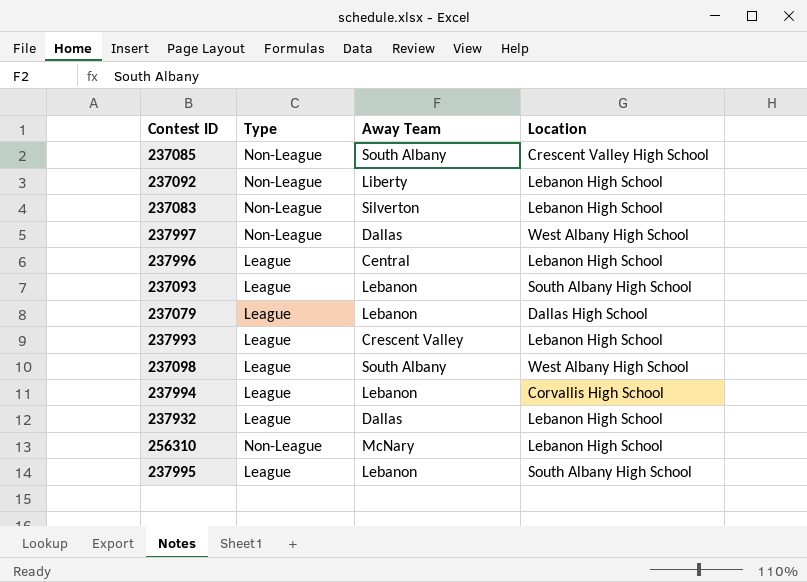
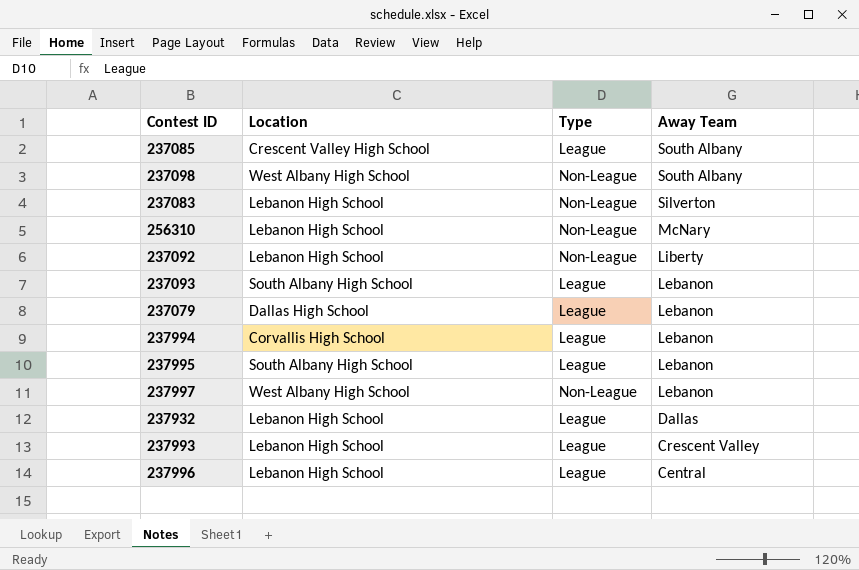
row order: none -> Away Team descending
column Location | position: 4 -> 2
237085 | Type: Non-League -> League
237098 | Type: League -> Non-League
237997 | Away Team: Dallas -> Lebanon

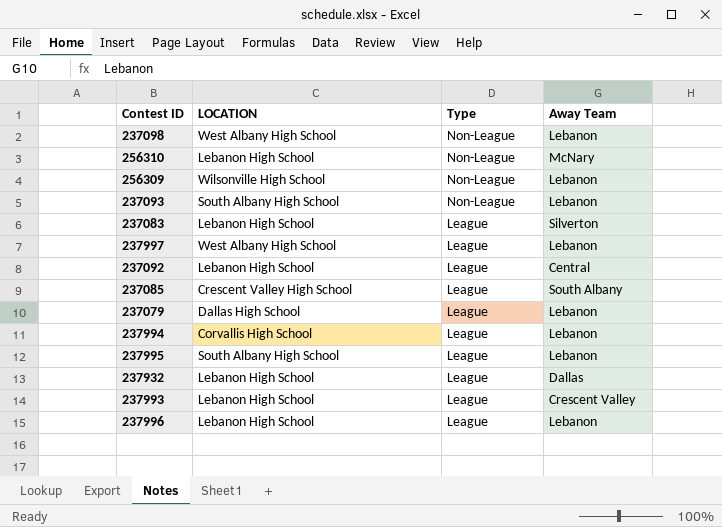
row order: Away Team descending -> Type descending
column name: Location -> LOCATION
237098 | Away Team: South Albany -> Lebanon
row 256309: none -> Wilsonville High School | Non-League | Lebanon
237093 | Type: League -> Non-League
237083 | Type: Non-League -> League
237997 | Type: Non-League -> League
237092 | Type: Non-League -> League
237092 | Away Team: Liberty -> Central
237996 | Away Team: Central -> Lebanon

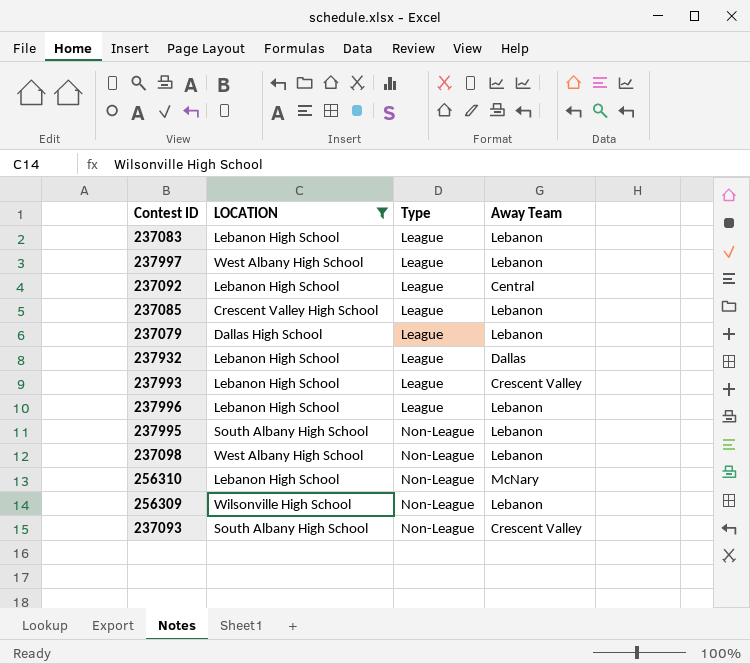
filter: none -> LOCATION != Corvallis High School
row order: Type descending -> Type ascending
237083 | Away Team: Silverton -> Lebanon
237085 | Away Team: South Albany -> Lebanon
237995 | Type: League -> Non-League
237093 | Away Team: Lebanon -> Crescent Valley

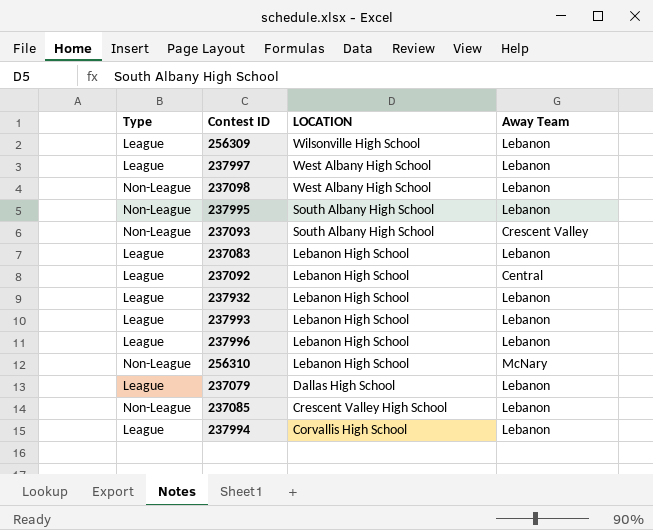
filter: LOCATION != Corvallis High School -> none
row order: Type ascending -> LOCATION descending
column Type | position: 3 -> 1
256309 | Type: Non-League -> League
237932 | Away Team: Dallas -> Lebanon
237993 | Away Team: Crescent Valley -> Lebanon
237085 | Type: League -> Non-League

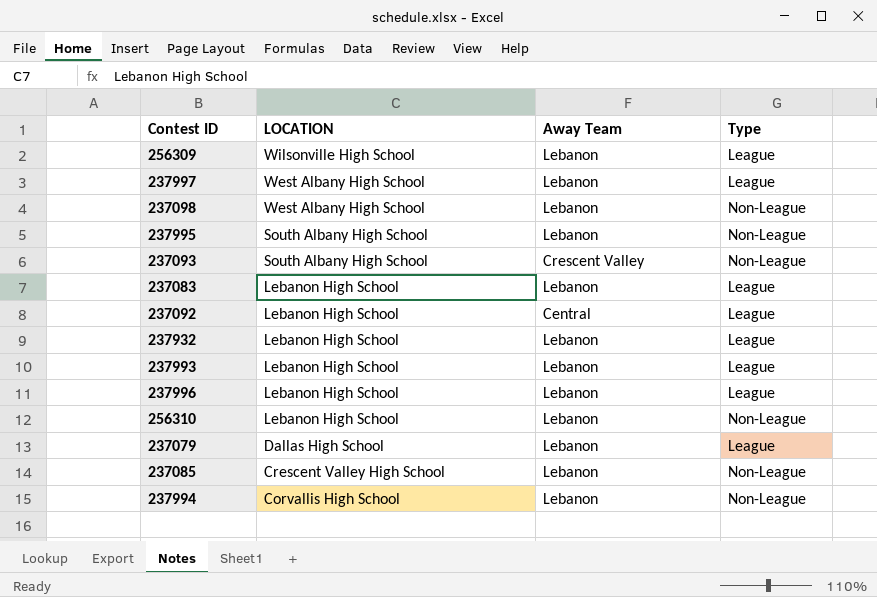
column Type | position: 1 -> 4
256310 | Away Team: McNary -> Lebanon
237994 | Type: League -> Non-League

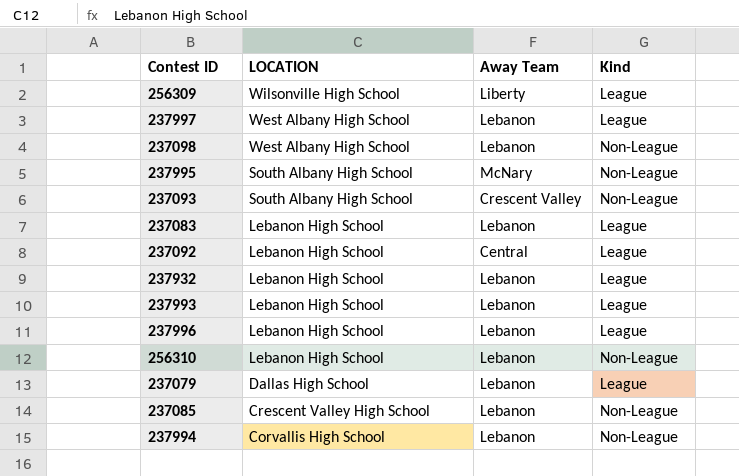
column name: Type -> Kind
256309 | Away Team: Lebanon -> Liberty
237995 | Away Team: Lebanon -> McNary

